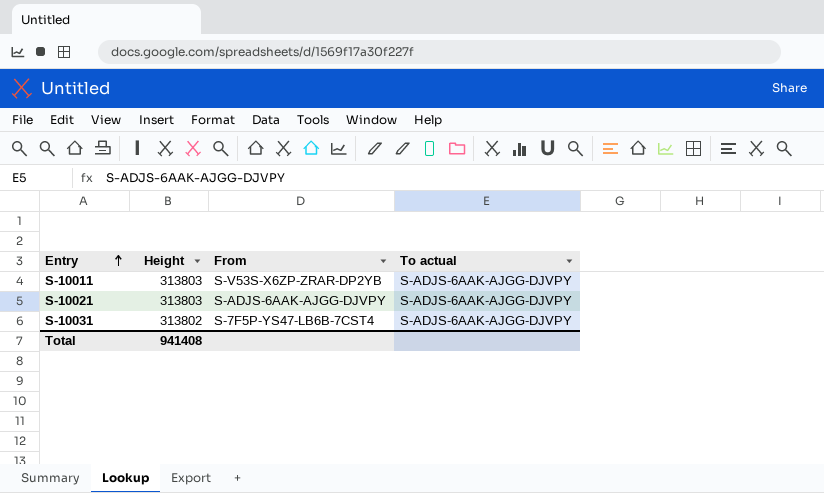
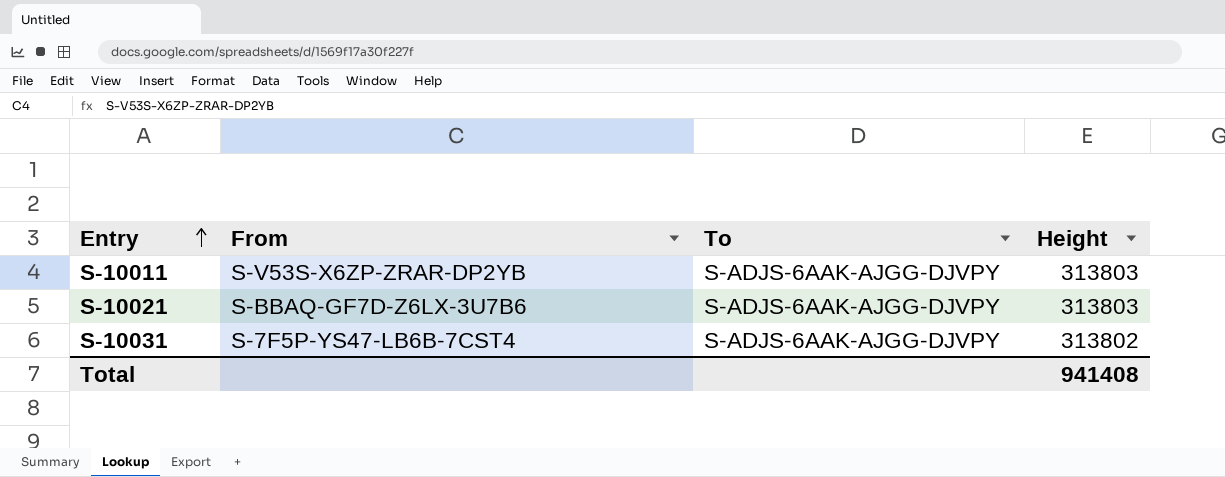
column name: To actual -> To
column Height | position: 2 -> 4
S-10021 | From: S-ADJS-6AAK-AJGG-DJVPY -> S-BBAQ-GF7D-Z6LX-3U7B6

